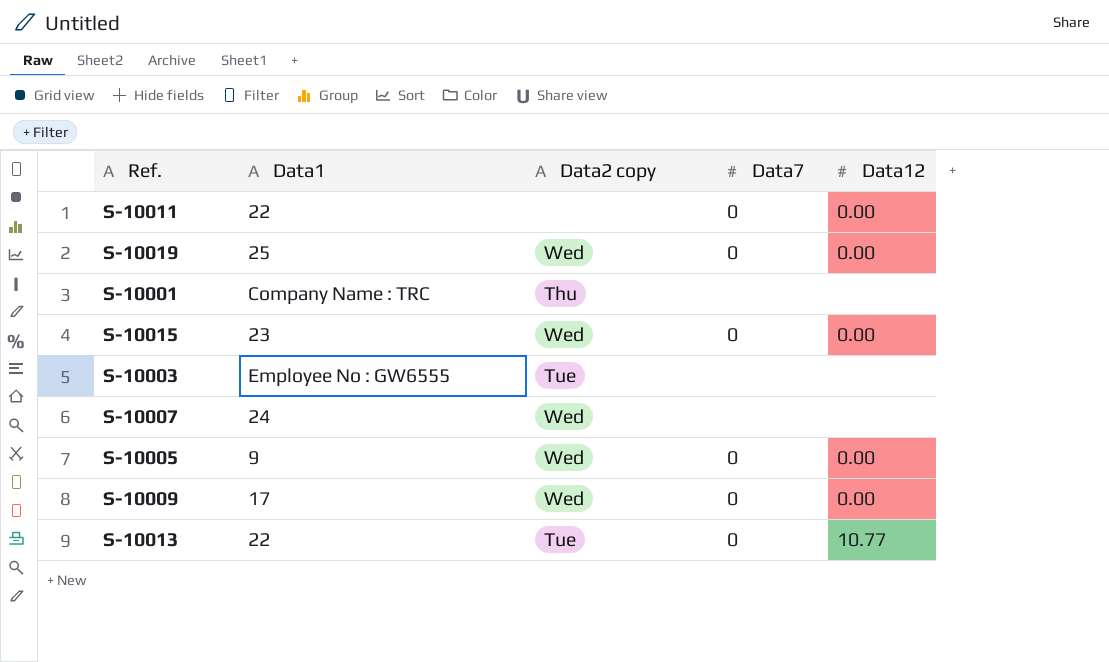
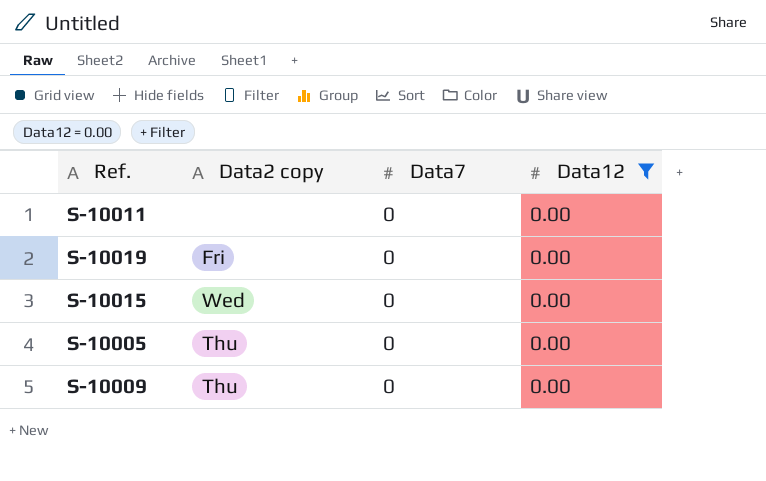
filter: none -> Data12 = 0.00
column Data1 | position: 2 -> none
S-10019 | Data2 copy: Wed -> Fri
S-10005 | Data2 copy: Wed -> Thu
S-10009 | Data2 copy: Wed -> Thu

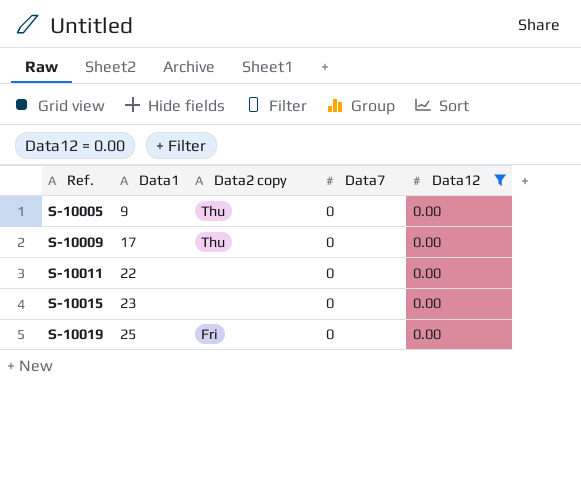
row order: none -> Ref. ascending
column Data1 | position: none -> 2
S-10015 | Data2 copy: Wed -> none

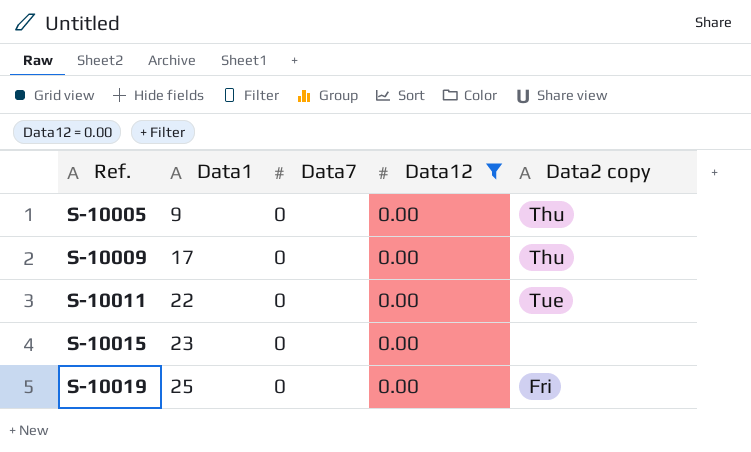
column Data2 copy | position: 3 -> 5
S-10011 | Data2 copy: none -> Tue

